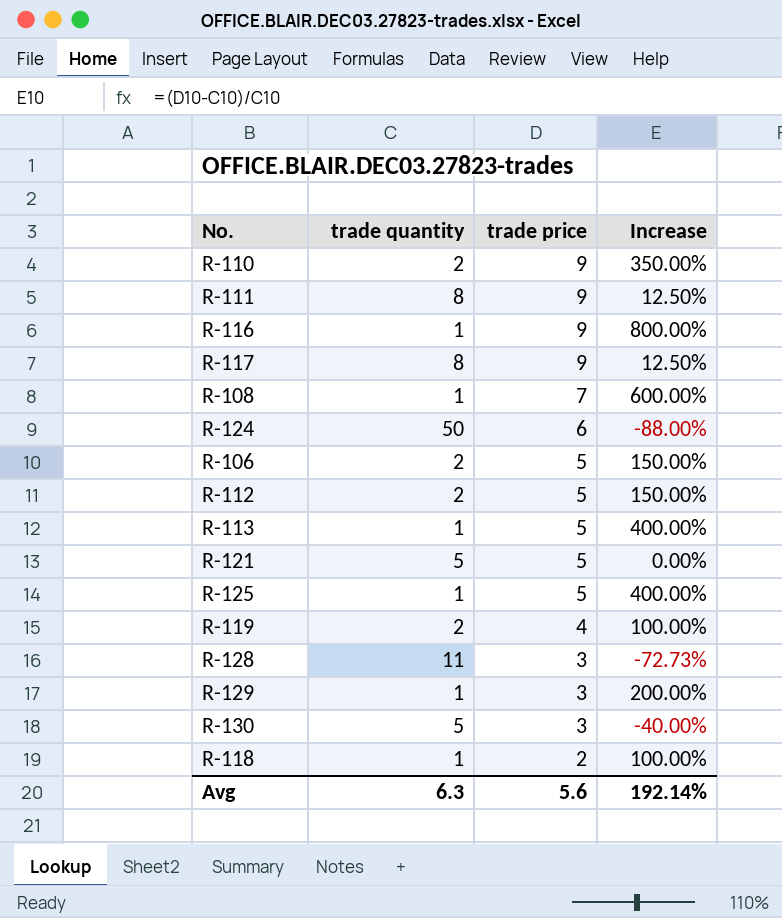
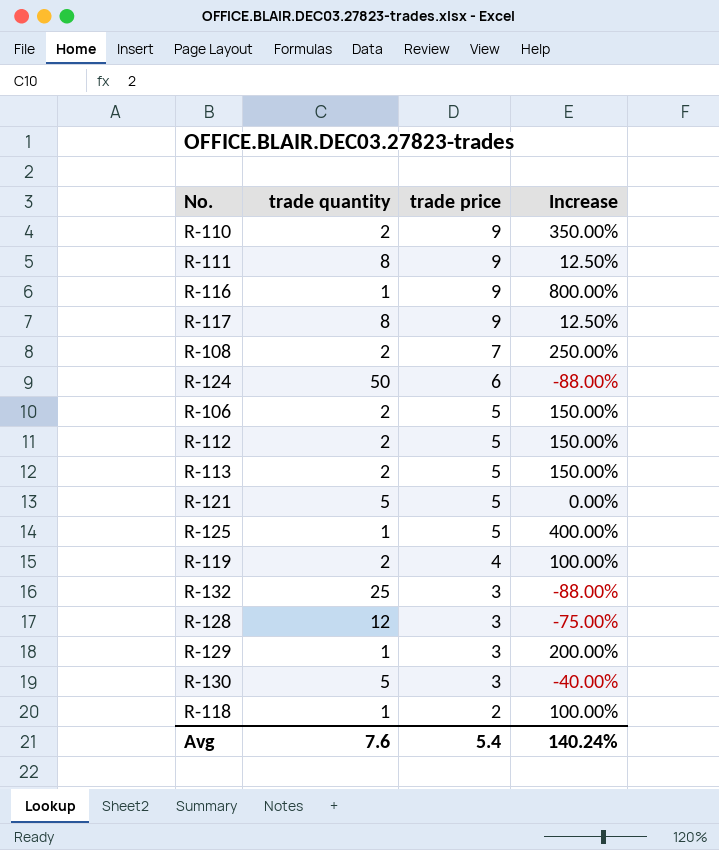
R-108 | trade quantity: 1 -> 2
R-108 | Increase: 600.00% -> 250.00%
R-113 | trade quantity: 1 -> 2
R-113 | Increase: 400.00% -> 150.00%
row R-132: none -> 25 | 3 | -88.00%
R-128 | trade quantity: 11 -> 12
R-128 | Increase: -72.73% -> -75.00%
Avg | trade quantity: 6.3 -> 7.6
Avg | trade price: 5.6 -> 5.4
Avg | Increase: 192.14% -> 140.24%

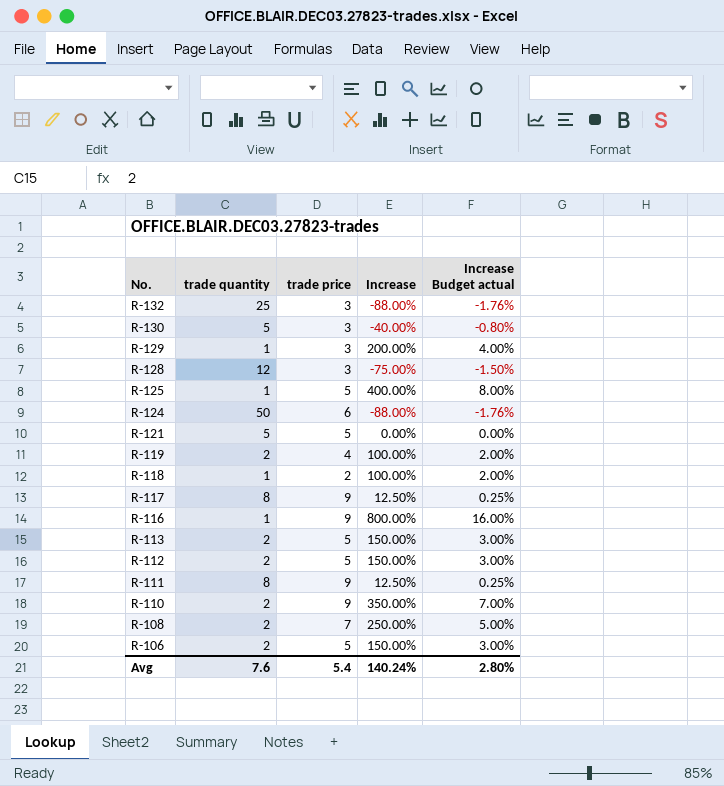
row order: trade price descending -> No. descending
column Increase Budget actual | formula: none -> [Increase] * 0.02

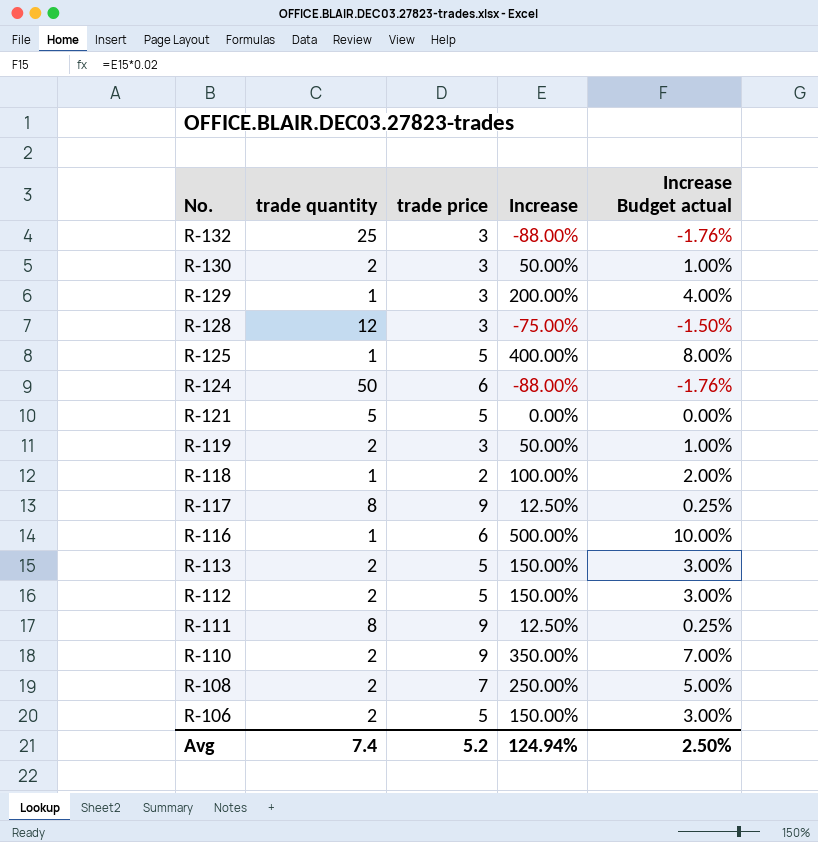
R-130 | trade quantity: 5 -> 2
R-130 | Increase: -40.00% -> 50.00%
R-130 | Increase Budget actual: -0.80% -> 1.00%
R-119 | trade price: 4 -> 3
R-119 | Increase: 100.00% -> 50.00%
R-119 | Increase Budget actual: 2.00% -> 1.00%
R-116 | trade price: 9 -> 6
R-116 | Increase: 800.00% -> 500.00%
R-116 | Increase Budget actual: 16.00% -> 10.00%
Avg | trade quantity: 7.6 -> 7.4
Avg | trade price: 5.4 -> 5.2
Avg | Increase: 140.24% -> 124.94%
Avg | Increase Budget actual: 2.80% -> 2.50%

